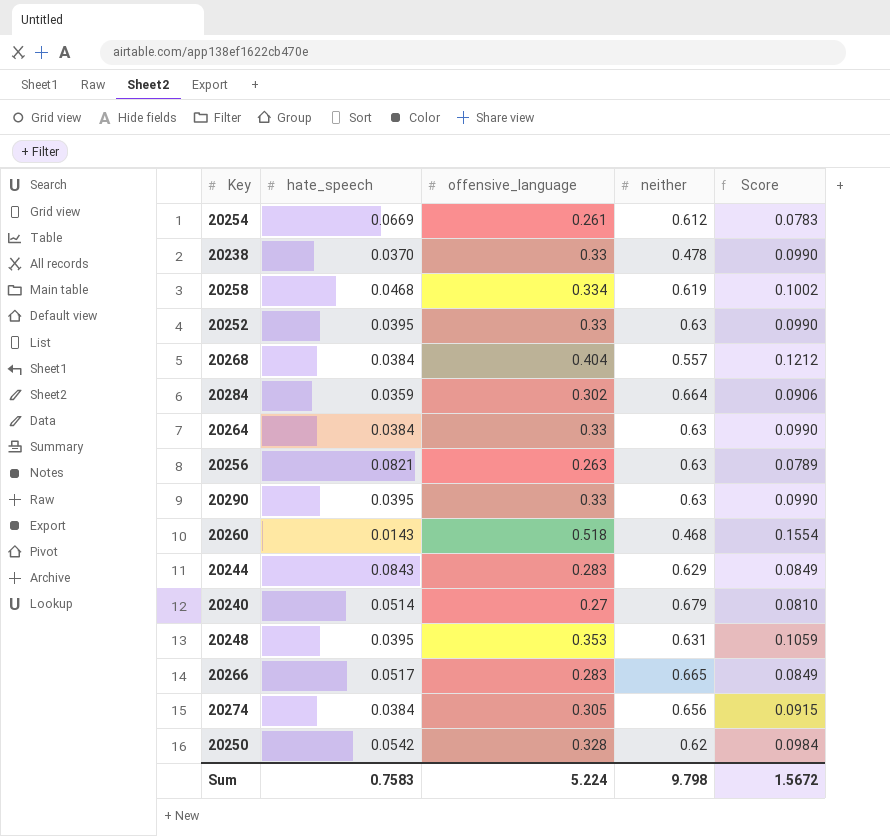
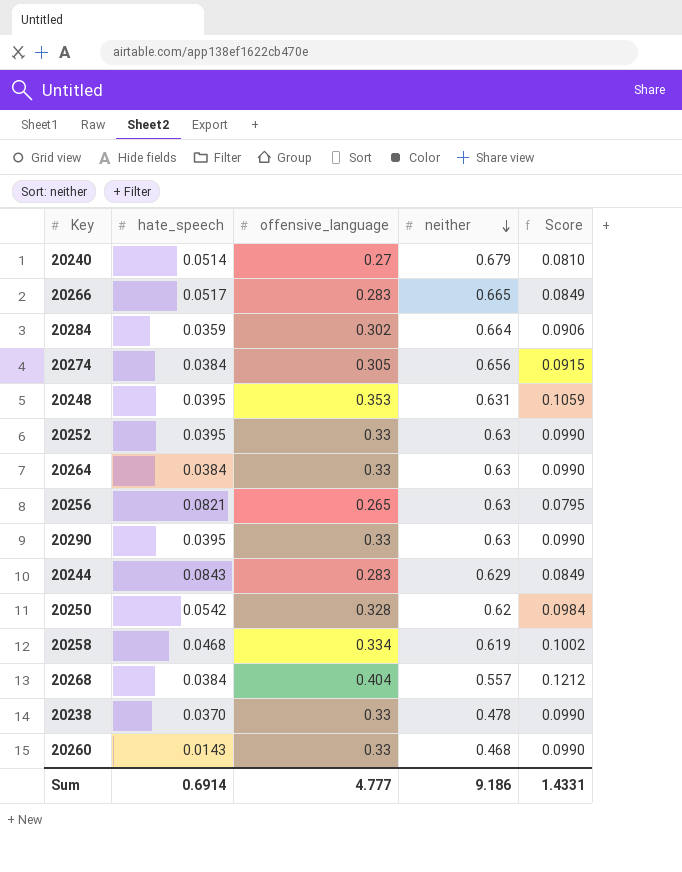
row order: none -> neither descending
row 20254: 0.0669 | 0.261 | 0.612 | 0.0783 -> none
20256 | offensive_language: 0.263 -> 0.265
20256 | Score: 0.0789 -> 0.0795
20260 | offensive_language: 0.518 -> 0.33
20260 | Score: 0.1554 -> 0.0990
Sum | hate_speech: 0.7583 -> 0.6914
Sum | offensive_language: 5.224 -> 4.777
Sum | neither: 9.798 -> 9.186
Sum | Score: 1.5672 -> 1.4331

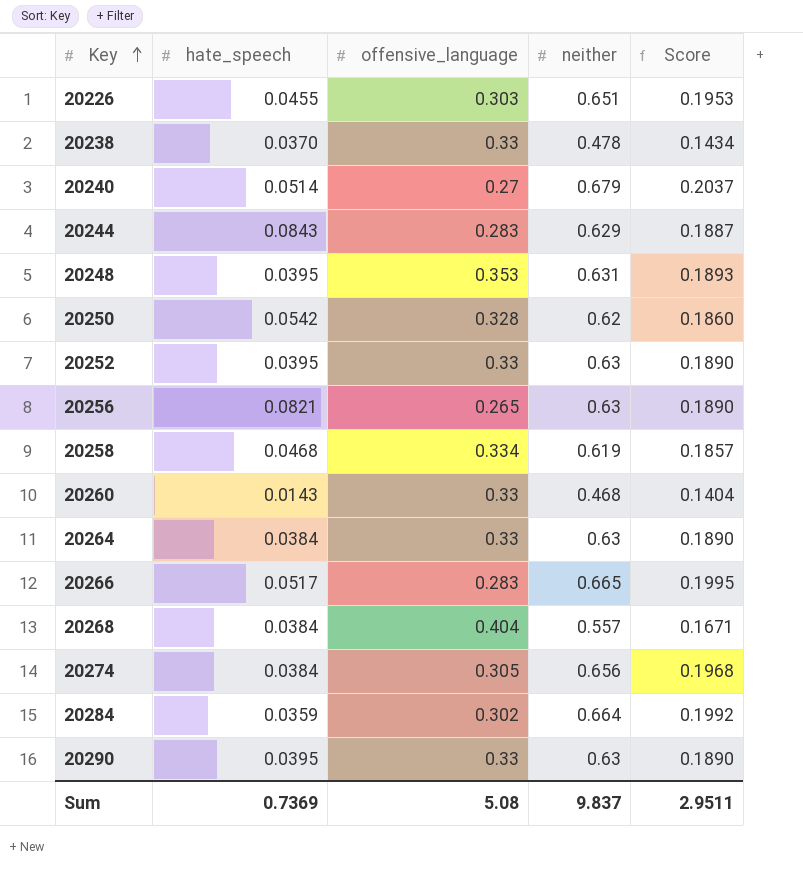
row order: neither descending -> Key ascending
column Score | formula: [offensive_language] * 0.3 -> [neither] * 0.3
row 20226: none -> 0.0455 | 0.303 | 0.651 | 0.1953
Sum | hate_speech: 0.6914 -> 0.7369
Sum | offensive_language: 4.777 -> 5.08
Sum | neither: 9.186 -> 9.837
Sum | Score: 1.4331 -> 2.9511

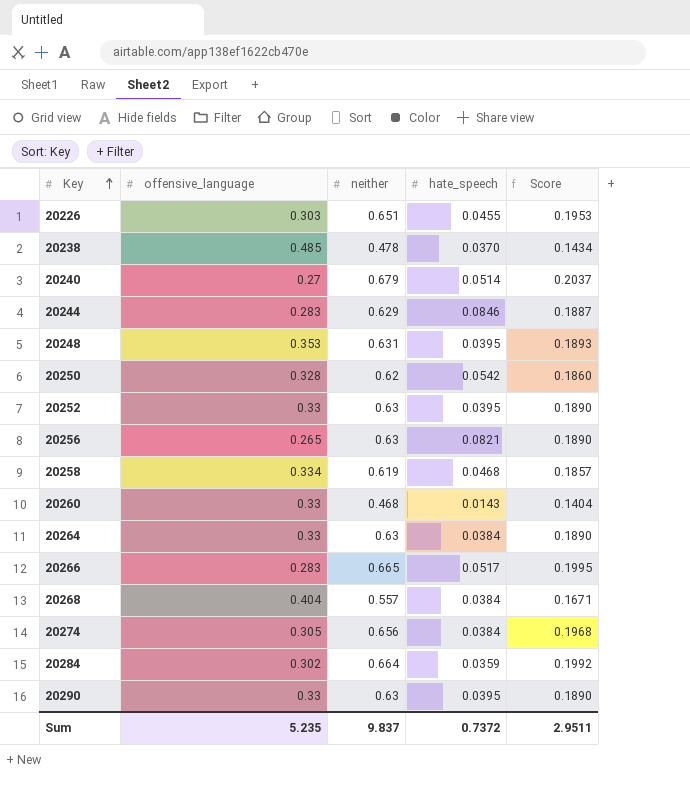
column hate_speech | position: 2 -> 4
20238 | offensive_language: 0.33 -> 0.485
20244 | hate_speech: 0.0843 -> 0.0846
Sum | offensive_language: 5.08 -> 5.235
Sum | hate_speech: 0.7369 -> 0.7372

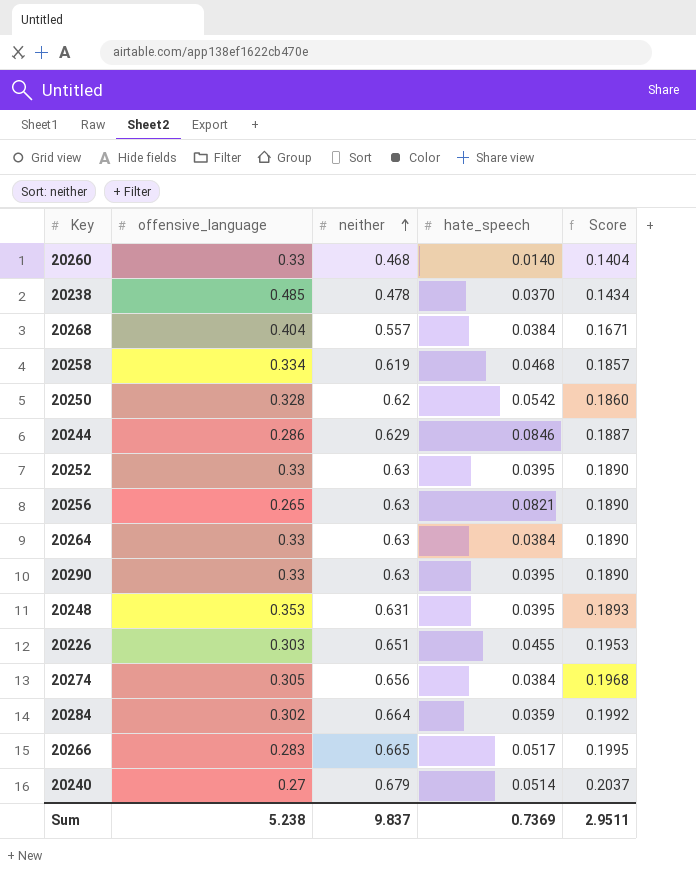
row order: Key ascending -> neither ascending
20260 | hate_speech: 0.0143 -> 0.0140
20244 | offensive_language: 0.283 -> 0.286
Sum | offensive_language: 5.235 -> 5.238
Sum | hate_speech: 0.7372 -> 0.7369

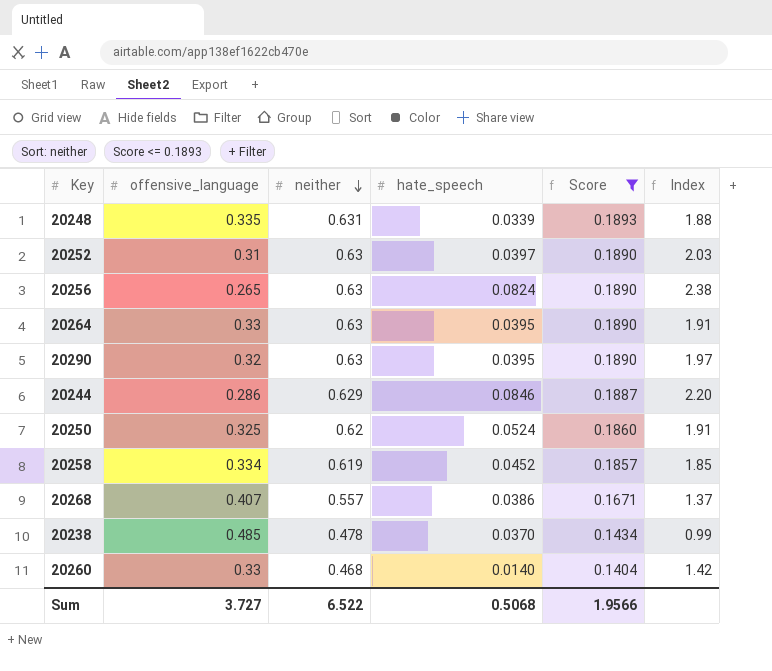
filter: none -> Score <= 0.1893
row order: neither ascending -> neither descending
column Index | formula: none -> [neither] / [offensive_language]
20248 | offensive_language: 0.353 -> 0.335
20248 | hate_speech: 0.0395 -> 0.0339
20252 | offensive_language: 0.33 -> 0.31
20252 | hate_speech: 0.0395 -> 0.0397
20256 | hate_speech: 0.0821 -> 0.0824
20264 | hate_speech: 0.0384 -> 0.0395
20290 | offensive_language: 0.33 -> 0.32
20250 | offensive_language: 0.328 -> 0.325
20250 | hate_speech: 0.0542 -> 0.0524
20258 | hate_speech: 0.0468 -> 0.0452
20268 | offensive_language: 0.404 -> 0.407
20268 | hate_speech: 0.0384 -> 0.0386
Sum | offensive_language: 5.238 -> 3.727
Sum | neither: 9.837 -> 6.522
Sum | hate_speech: 0.7369 -> 0.5068
Sum | Score: 2.9511 -> 1.9566

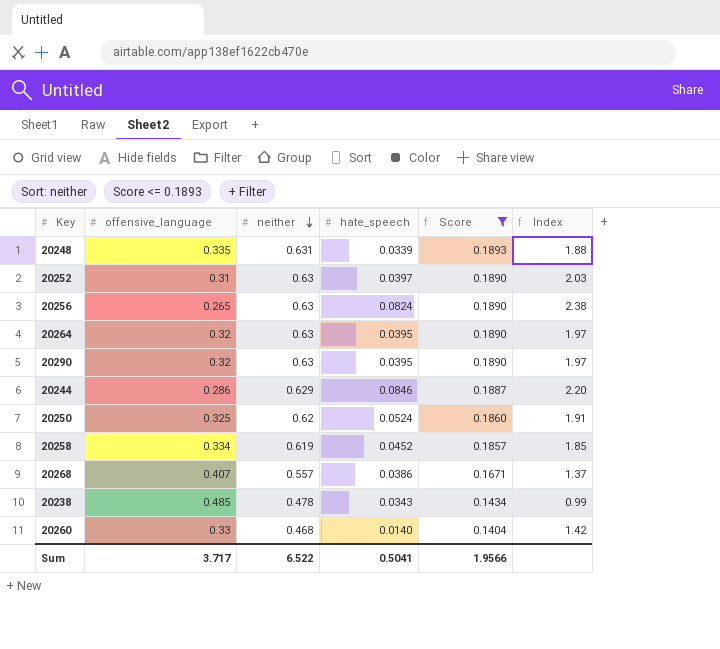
20264 | offensive_language: 0.33 -> 0.32
20264 | Index: 1.91 -> 1.97
20238 | hate_speech: 0.0370 -> 0.0343
Sum | offensive_language: 3.727 -> 3.717
Sum | hate_speech: 0.5068 -> 0.5041

